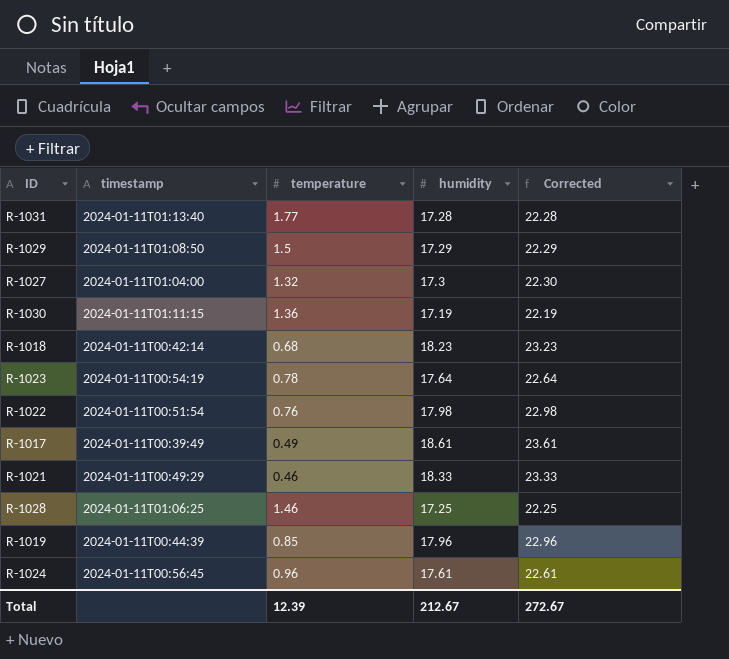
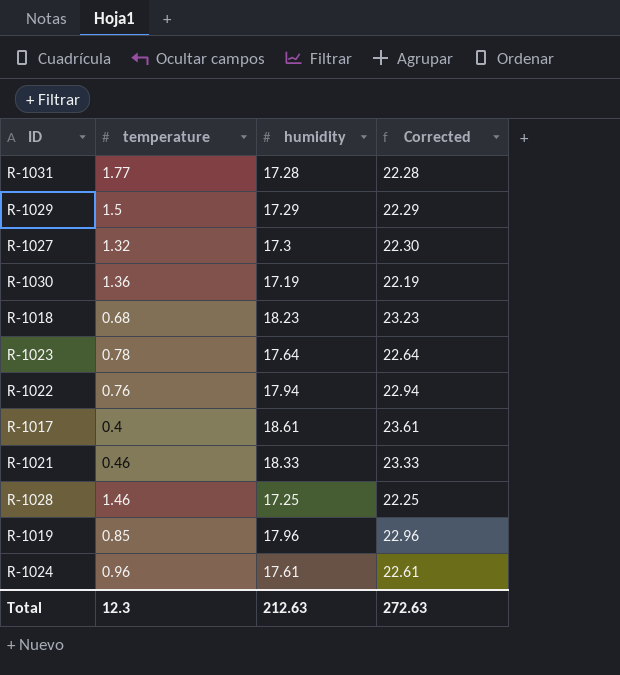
column timestamp | position: 2 -> none
R-1022 | humidity: 17.98 -> 17.94
R-1022 | Corrected: 22.98 -> 22.94
R-1017 | temperature: 0.49 -> 0.4
Total | temperature: 12.39 -> 12.3
Total | humidity: 212.67 -> 212.63
Total | Corrected: 272.67 -> 272.63

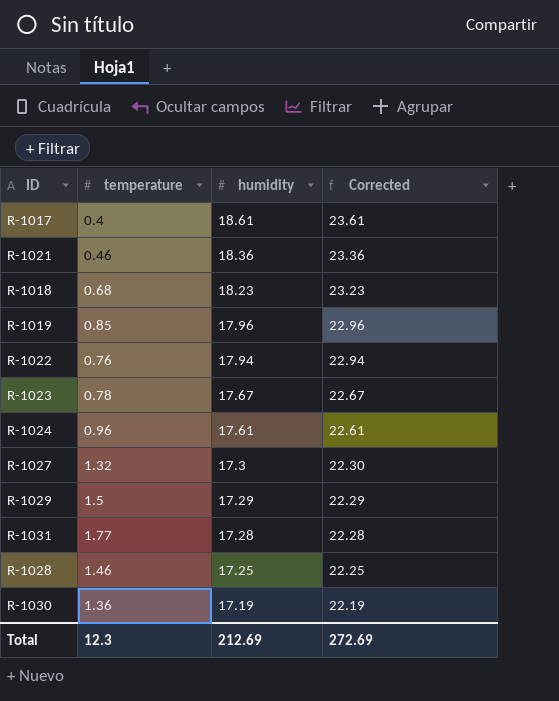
row order: none -> humidity descending
R-1021 | humidity: 18.33 -> 18.36
R-1021 | Corrected: 23.33 -> 23.36
R-1023 | humidity: 17.64 -> 17.67
R-1023 | Corrected: 22.64 -> 22.67
Total | humidity: 212.63 -> 212.69
Total | Corrected: 272.63 -> 272.69

